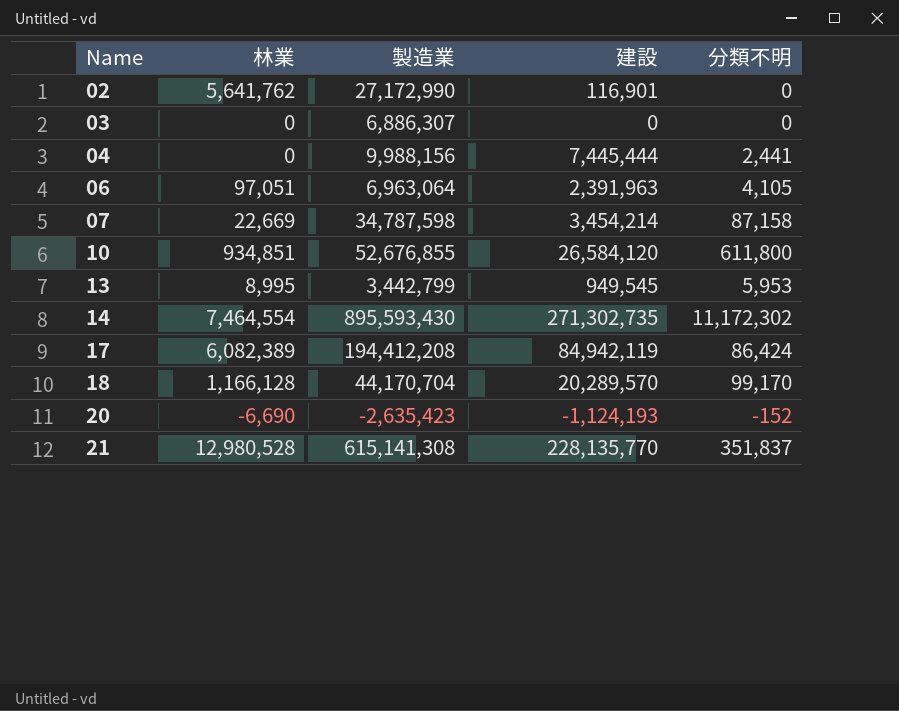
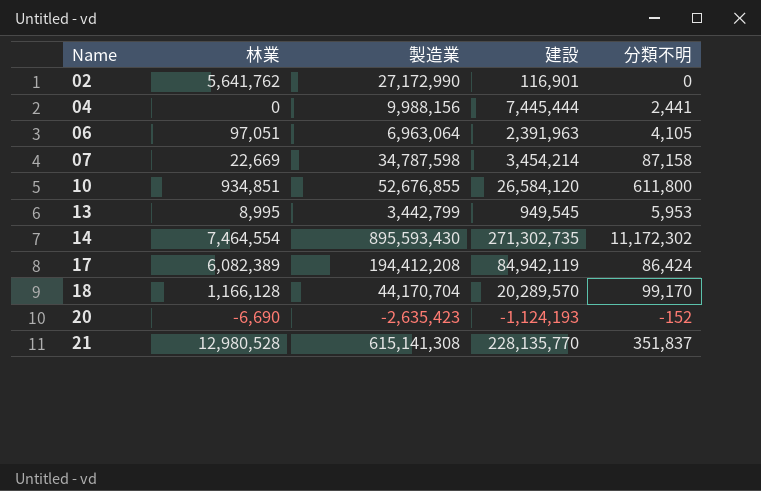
row 03: 0 | 6,886,307 | 0 | 0 -> none

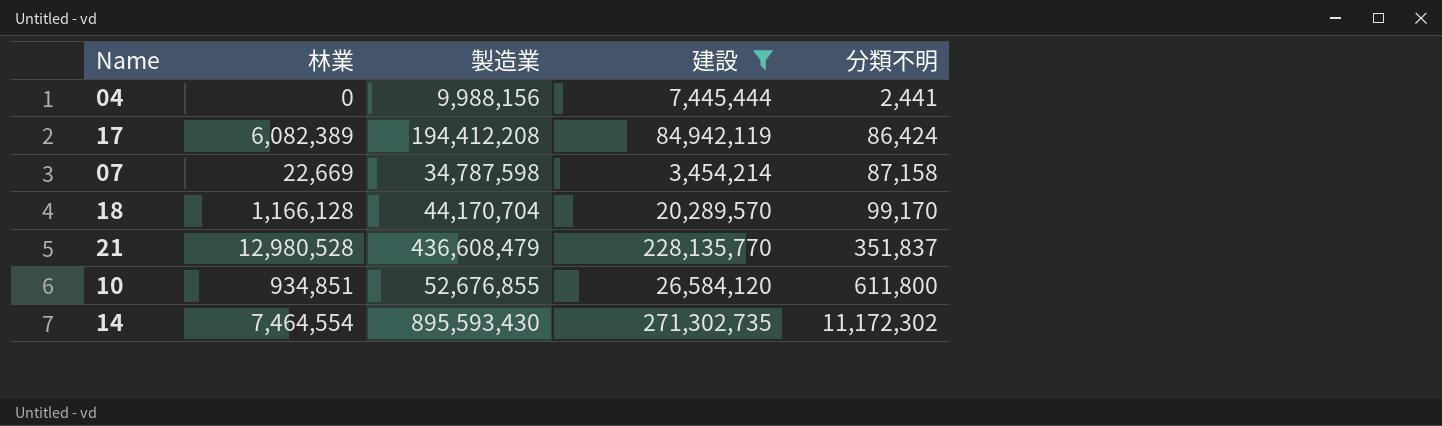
filter: none -> 建設 >= 3,454,214
row order: Name ascending -> 分類不明 ascending
21 | 製造業: 615,141,308 -> 436,608,479

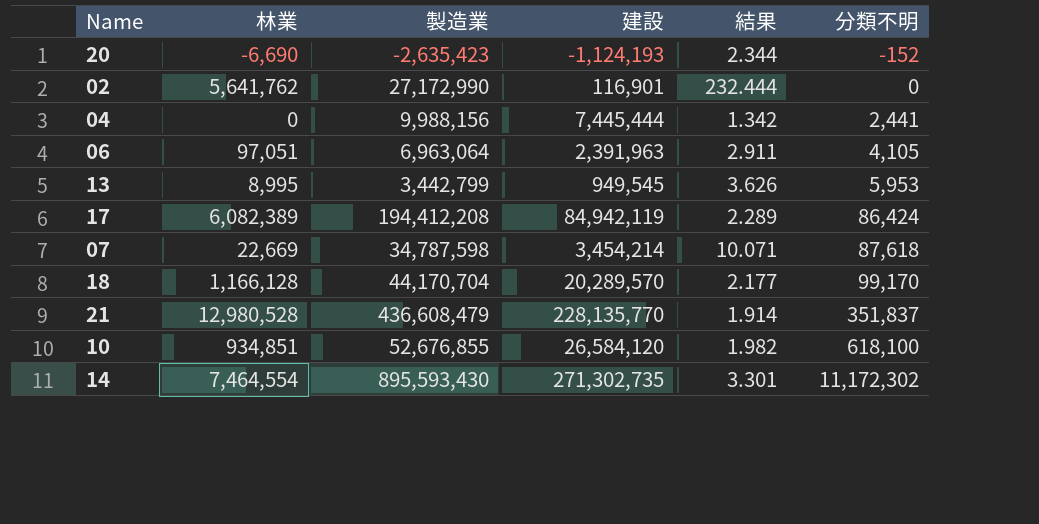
filter: 建設 >= 3,454,214 -> none
column 結果 | formula: none -> [製造業] / [建設]
07 | 分類不明: 87,158 -> 87,618
10 | 分類不明: 611,800 -> 618,100

